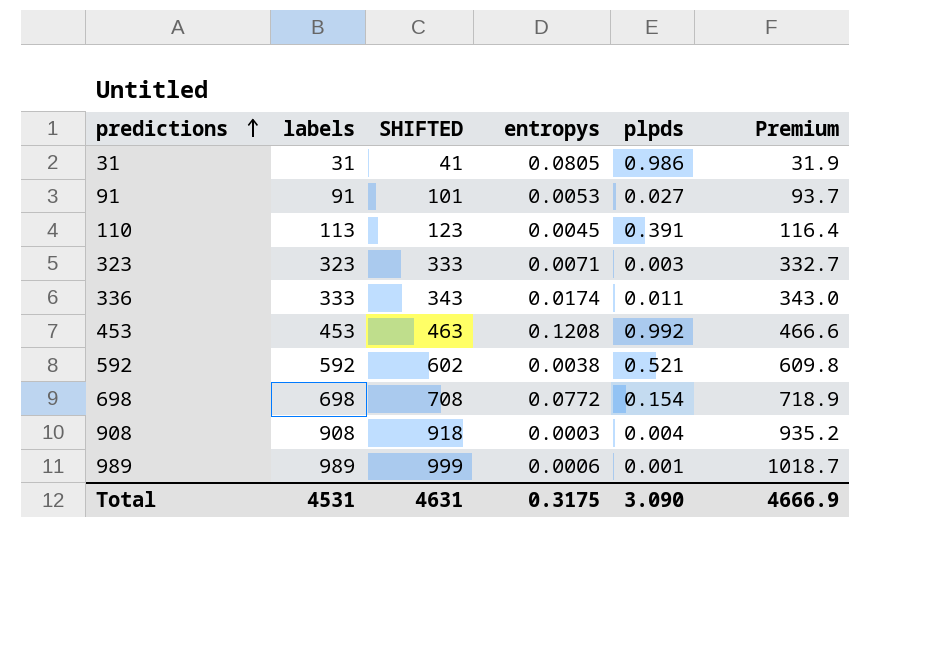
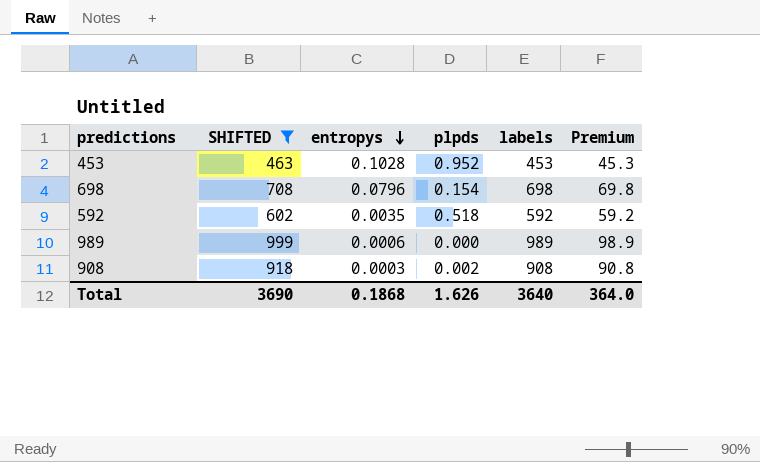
filter: none -> SHIFTED >= 463
row order: predictions ascending -> entropys descending
column labels | position: 2 -> 5
column Premium | formula: [labels] * 1.03 -> [labels] * 0.1
453 | entropys: 0.1208 -> 0.1028
453 | plpds: 0.992 -> 0.952
698 | entropys: 0.0772 -> 0.0796
592 | entropys: 0.0038 -> 0.0035
592 | plpds: 0.521 -> 0.518
989 | plpds: 0.001 -> 0.000
908 | plpds: 0.004 -> 0.002
Total | SHIFTED: 4631 -> 3690
Total | entropys: 0.3175 -> 0.1868
Total | plpds: 3.090 -> 1.626
Total | labels: 4531 -> 3640
Total | Premium: 4666.9 -> 364.0

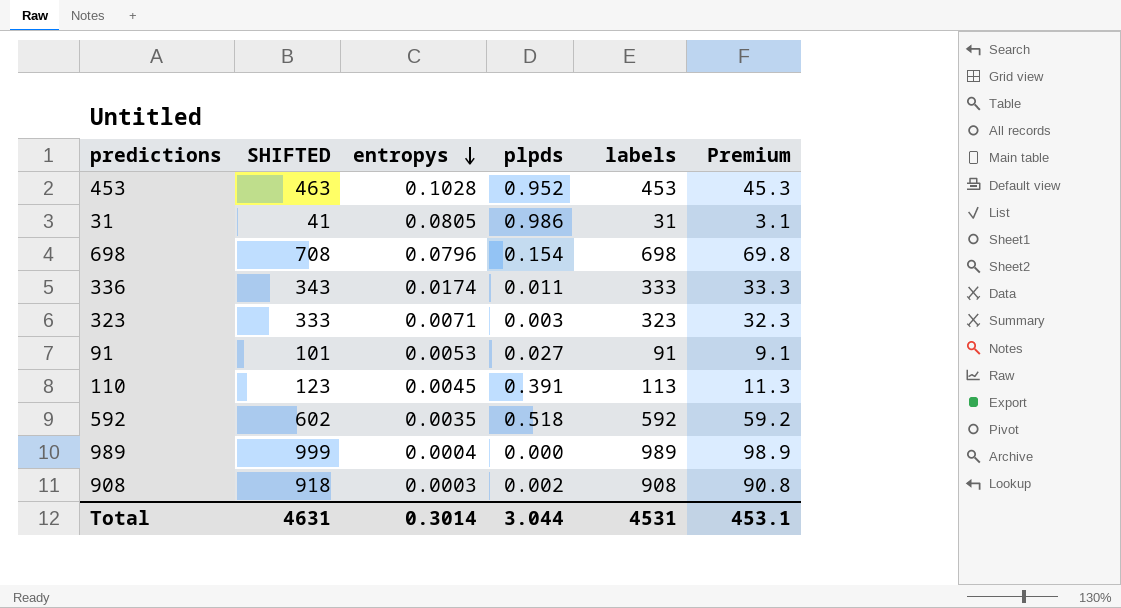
filter: SHIFTED >= 463 -> none
989 | entropys: 0.0006 -> 0.0004
Total | SHIFTED: 3690 -> 4631
Total | entropys: 0.1868 -> 0.3014
Total | plpds: 1.626 -> 3.044
Total | labels: 3640 -> 4531
Total | Premium: 364.0 -> 453.1

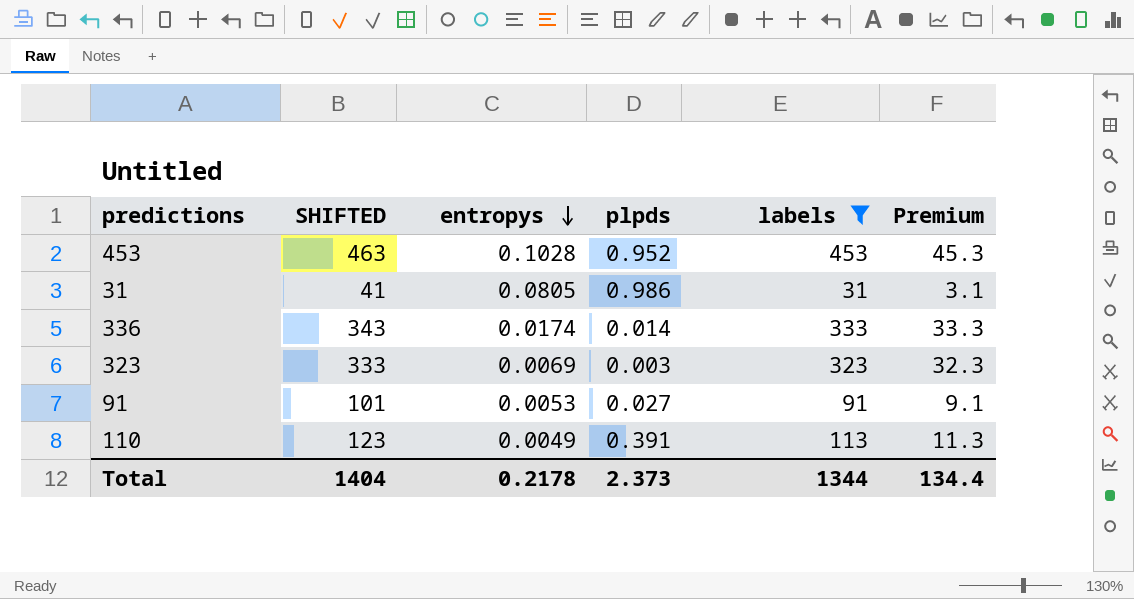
filter: none -> labels <= 453
336 | plpds: 0.011 -> 0.014
323 | entropys: 0.0071 -> 0.0069
110 | entropys: 0.0045 -> 0.0049
Total | SHIFTED: 4631 -> 1404
Total | entropys: 0.3014 -> 0.2178
Total | plpds: 3.044 -> 2.373
Total | labels: 4531 -> 1344
Total | Premium: 453.1 -> 134.4

